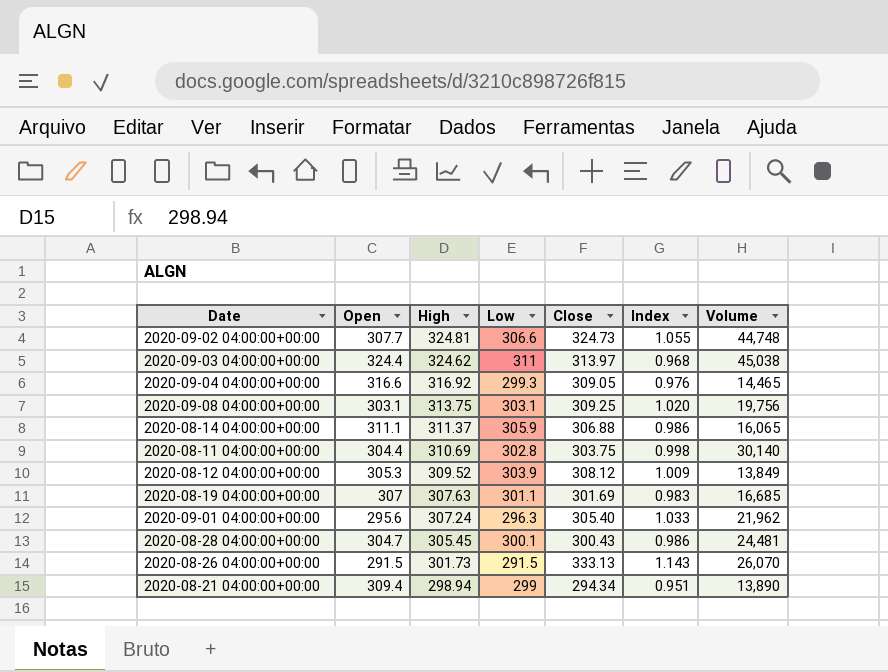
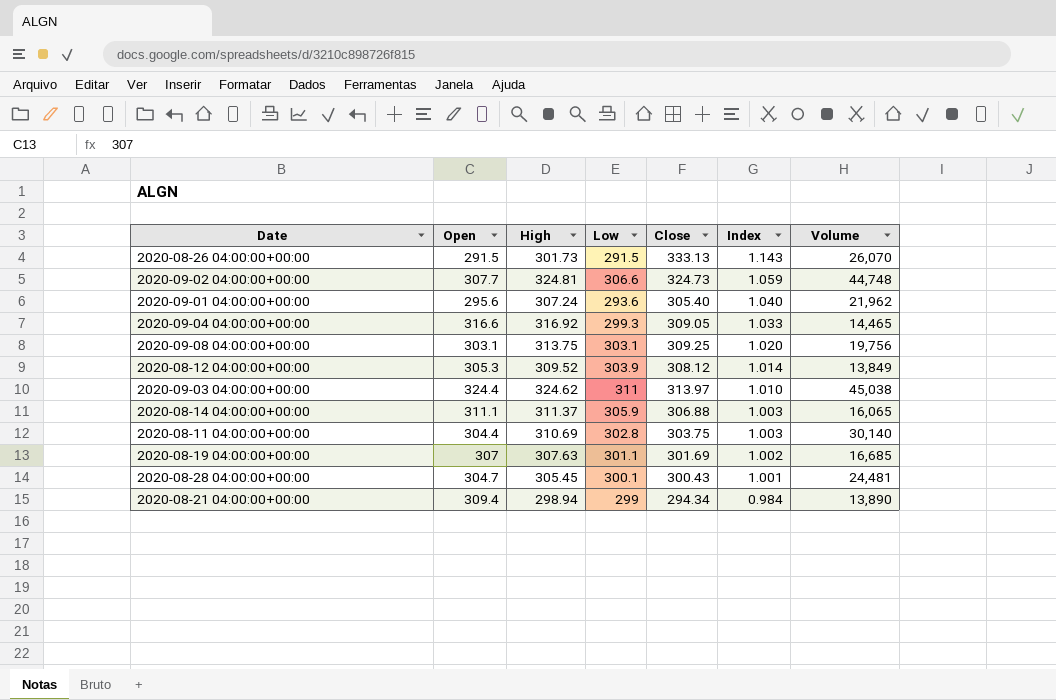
row order: High descending -> Index descending
column Index | formula: [Close] / [Open] -> [Close] / [Low]
2020-09-01 04:00:00+00:00 | Low: 296.3 -> 293.6

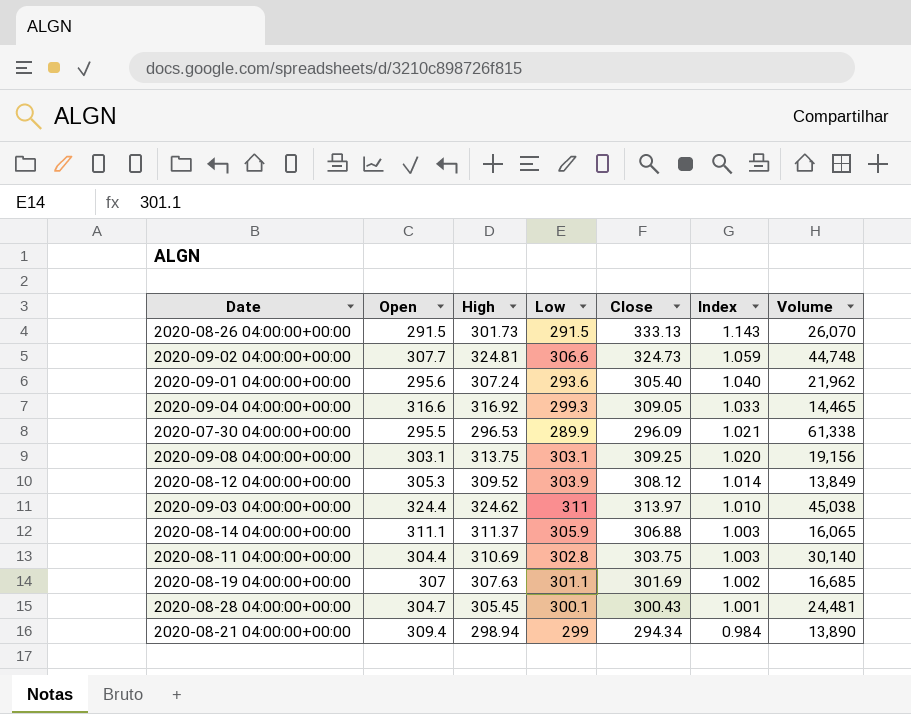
row 2020-07-30 04:00:00+00:00: none -> 295.5 | 296.53 | 289.9 | 296.09 | 1.021 | 61,338
2020-09-08 04:00:00+00:00 | Volume: 19,756 -> 19,156

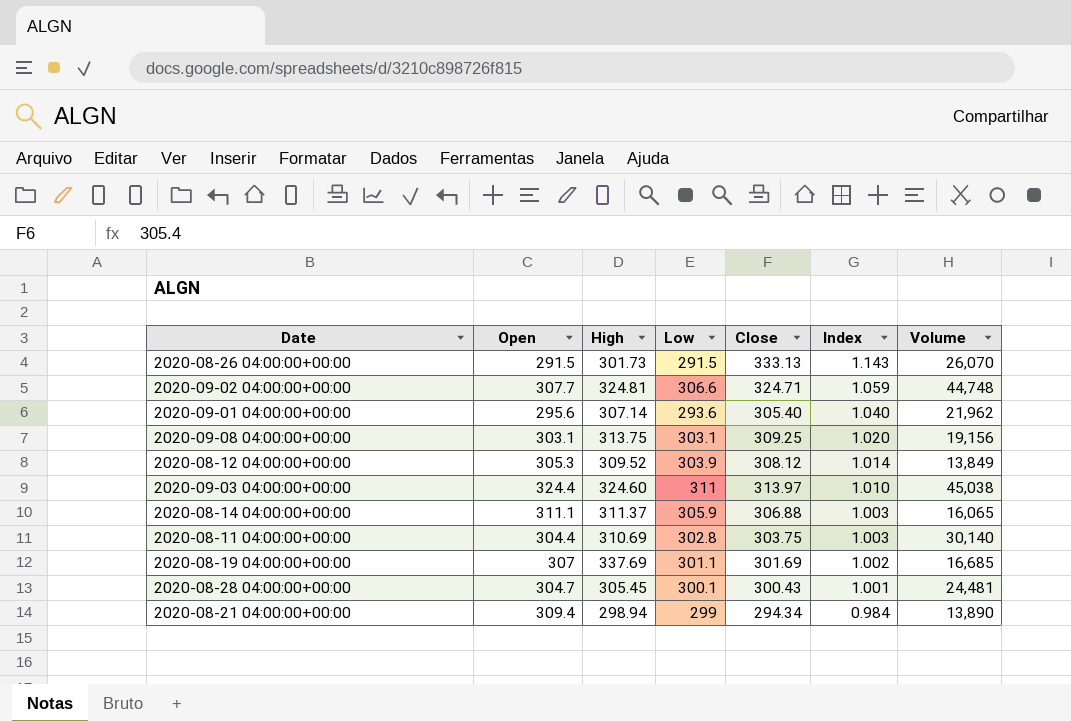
row 2020-09-04 04:00:00+00:00: 316.6 | 316.92 | 299.3 | 309.05 | 1.033 | 14,465 -> none
row 2020-07-30 04:00:00+00:00: 295.5 | 296.53 | 289.9 | 296.09 | 1.021 | 61,338 -> none
2020-09-02 04:00:00+00:00 | Close: 324.73 -> 324.71
2020-09-01 04:00:00+00:00 | High: 307.24 -> 307.14
2020-09-03 04:00:00+00:00 | High: 324.62 -> 324.60
2020-08-19 04:00:00+00:00 | High: 307.63 -> 337.69

